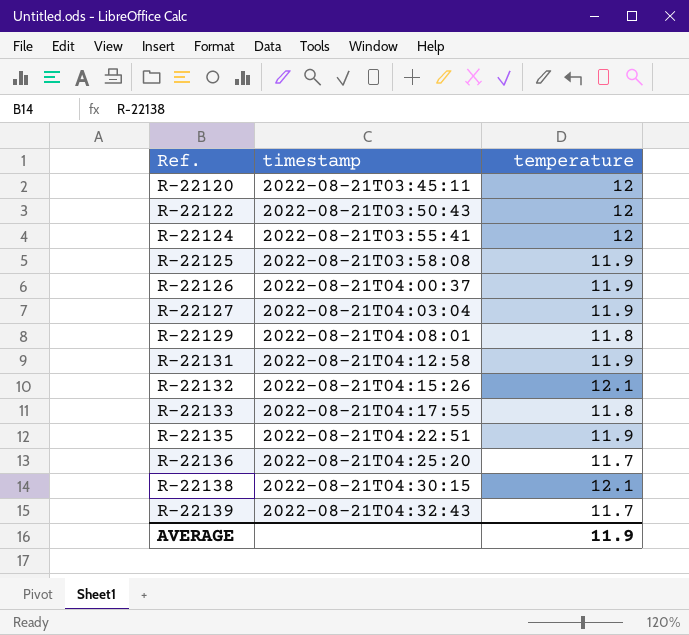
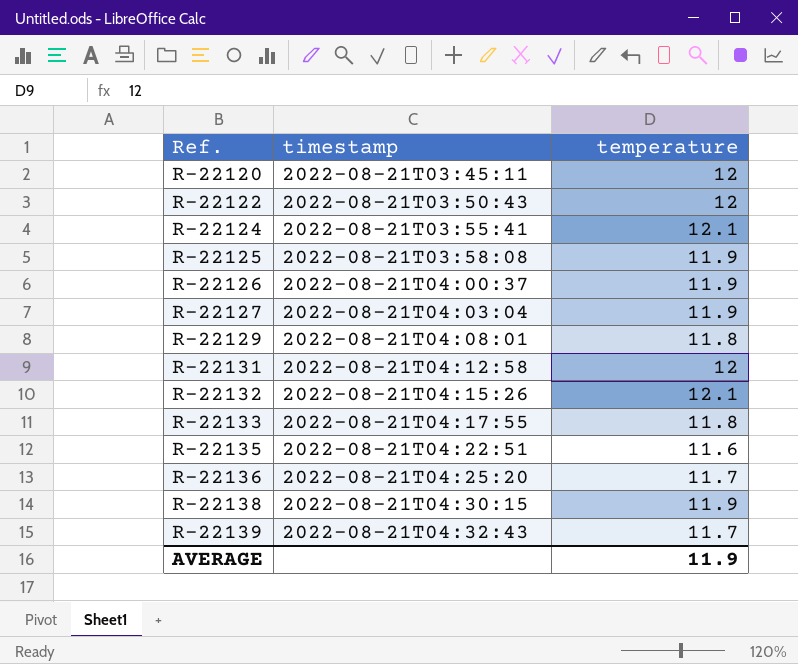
R-22124 | temperature: 12 -> 12.1
R-22131 | temperature: 11.9 -> 12
R-22135 | temperature: 11.9 -> 11.6
R-22138 | temperature: 12.1 -> 11.9

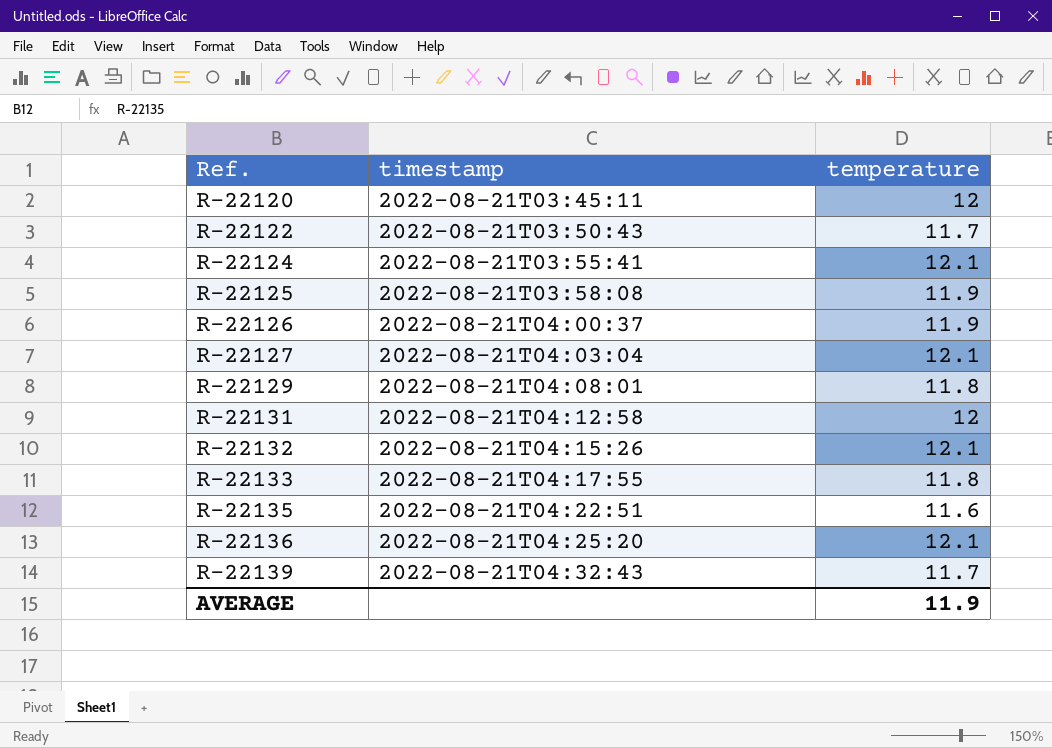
row R-22138: 2022-08-21T04:30:15 | 11.9 -> none
R-22122 | temperature: 12 -> 11.7
R-22127 | temperature: 11.9 -> 12.1
R-22136 | temperature: 11.7 -> 12.1

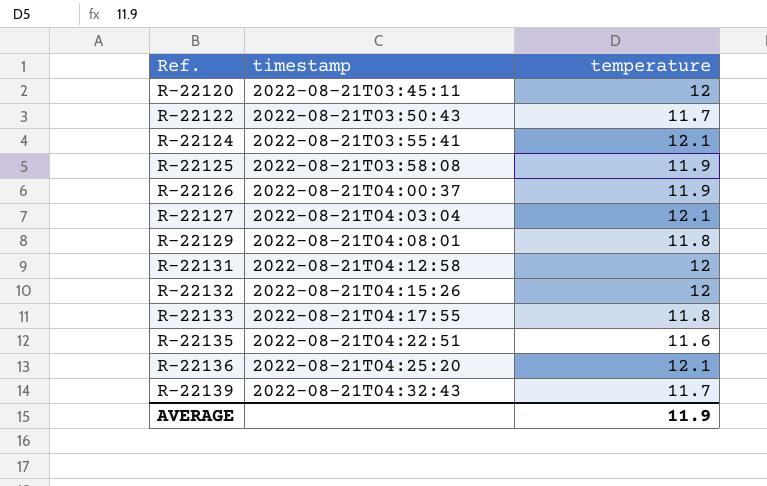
R-22132 | temperature: 12.1 -> 12

